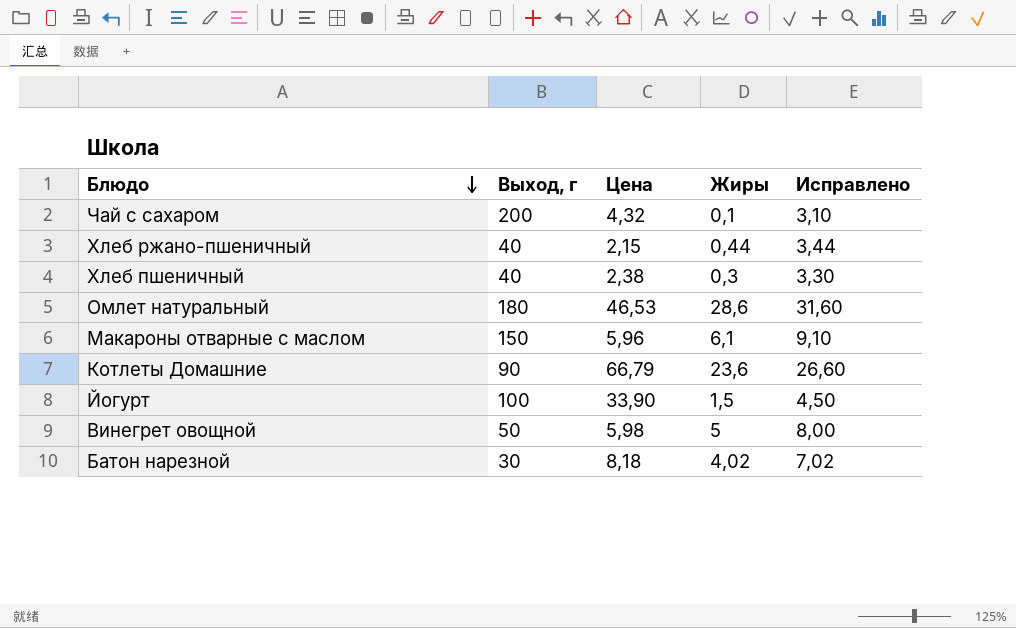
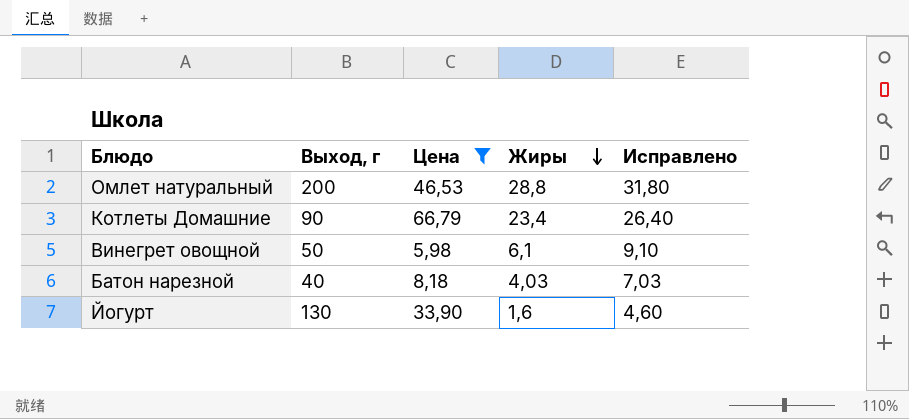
filter: none -> Цена >= 5,98
row order: Блюдо descending -> Жиры descending
Омлет натуральный | Выход, г: 180 -> 200
Омлет натуральный | Жиры: 28,6 -> 28,8
Омлет натуральный | Исправлено: 31,60 -> 31,80
Котлеты Домашние | Жиры: 23,6 -> 23,4
Котлеты Домашние | Исправлено: 26,60 -> 26,40
Винегрет овощной | Жиры: 5 -> 6,1
Винегрет овощной | Исправлено: 8,00 -> 9,10
Батон нарезной | Выход, г: 30 -> 40
Батон нарезной | Жиры: 4,02 -> 4,03
Батон нарезной | Исправлено: 7,02 -> 7,03
Йогурт | Выход, г: 100 -> 130
Йогурт | Жиры: 1,5 -> 1,6
Йогурт | Исправлено: 4,50 -> 4,60

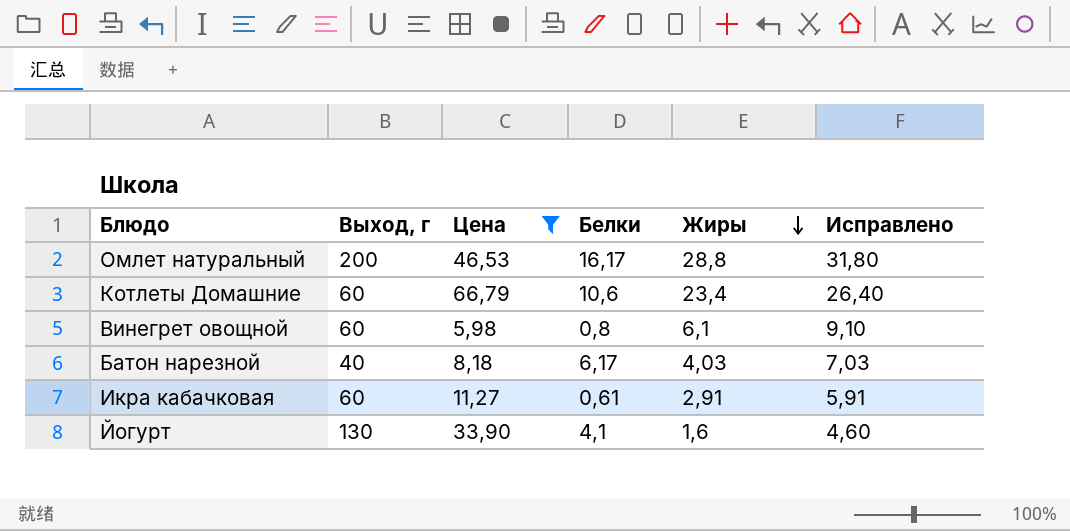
column Белки | position: none -> 4
Котлеты Домашние | Выход, г: 90 -> 60
Винегрет овощной | Выход, г: 50 -> 60
row Икра кабачковая: none -> 60 | 11,27 | 0,61 | 2,91 | 5,91

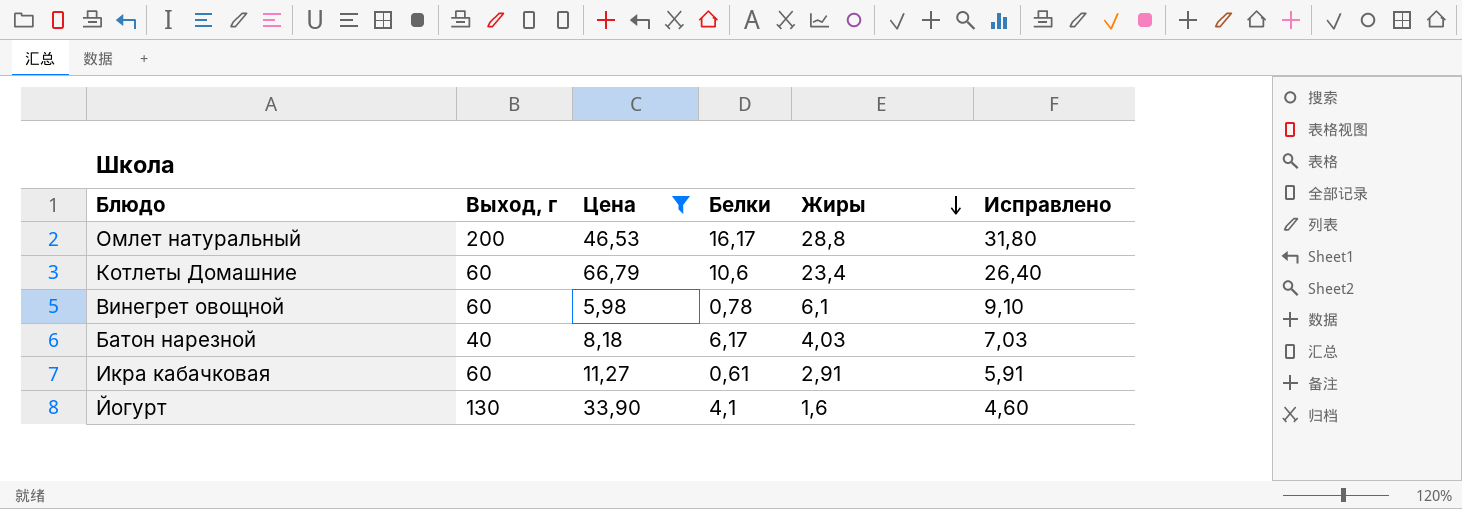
Винегрет овощной | Белки: 0,8 -> 0,78

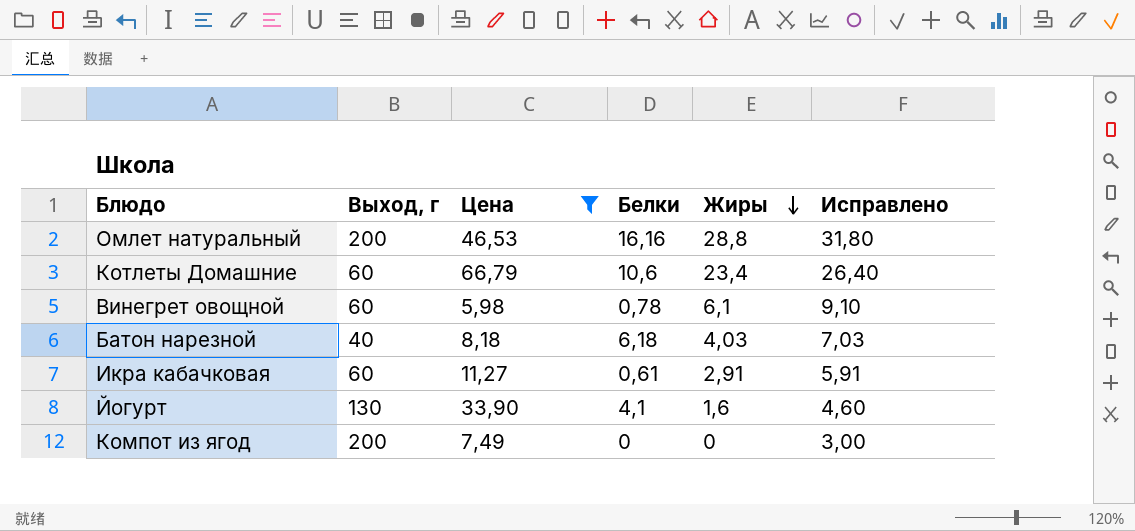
Омлет натуральный | Белки: 16,17 -> 16,16
Батон нарезной | Белки: 6,17 -> 6,18
row Компот из ягод: none -> 200 | 7,49 | 0 | 0 | 3,00

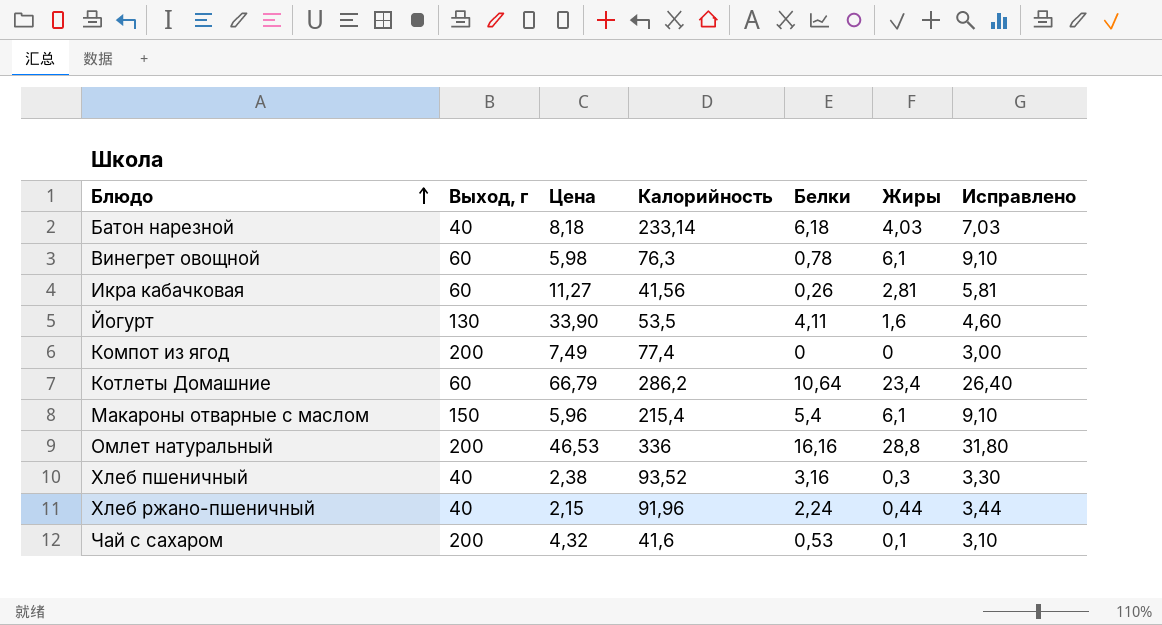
filter: Цена >= 5,98 -> none
row order: Жиры descending -> Блюдо ascending
column Калорийность | position: none -> 4
Икра кабачковая | Белки: 0,61 -> 0,26
Икра кабачковая | Жиры: 2,91 -> 2,81
Икра кабачковая | Исправлено: 5,91 -> 5,81
Йогурт | Белки: 4,1 -> 4,11
Котлеты Домашние | Белки: 10,6 -> 10,64

